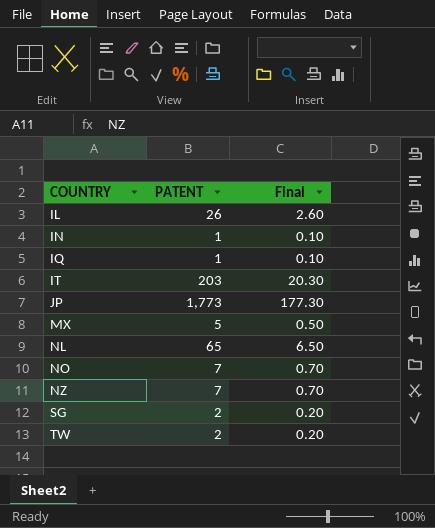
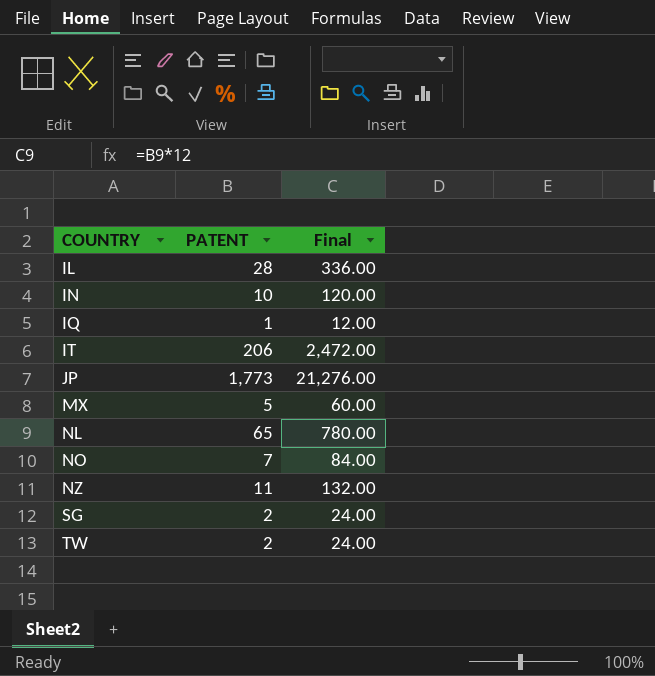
column Final | formula: [PATENT] * 0.1 -> [PATENT] * 12
IL | PATENT: 26 -> 28
IN | PATENT: 1 -> 10
IT | PATENT: 203 -> 206
NZ | PATENT: 7 -> 11

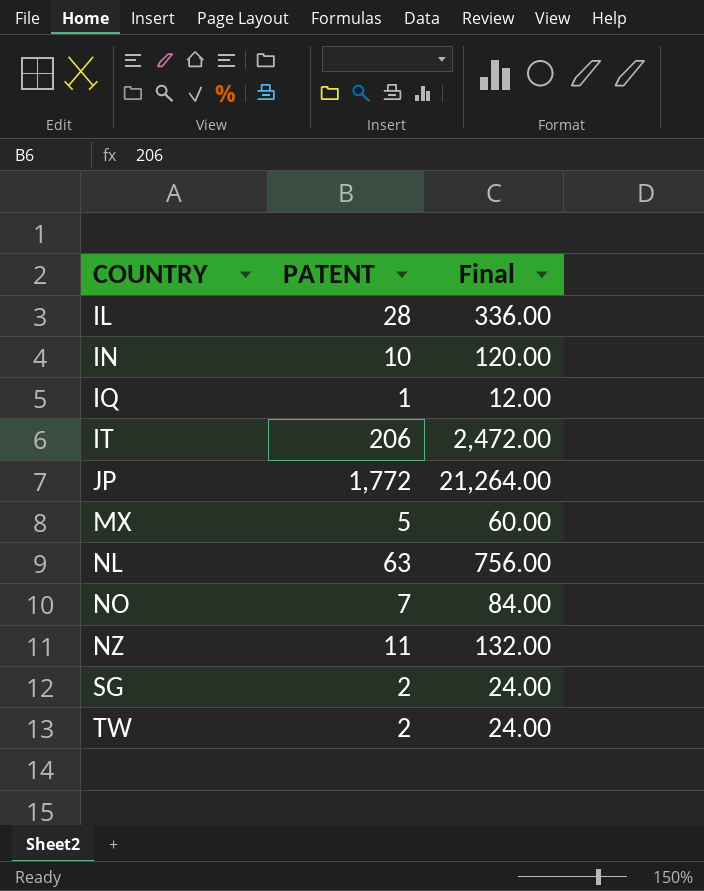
JP | PATENT: 1,773 -> 1,772
JP | Final: 21,276.00 -> 21,264.00
NL | PATENT: 65 -> 63
NL | Final: 780.00 -> 756.00

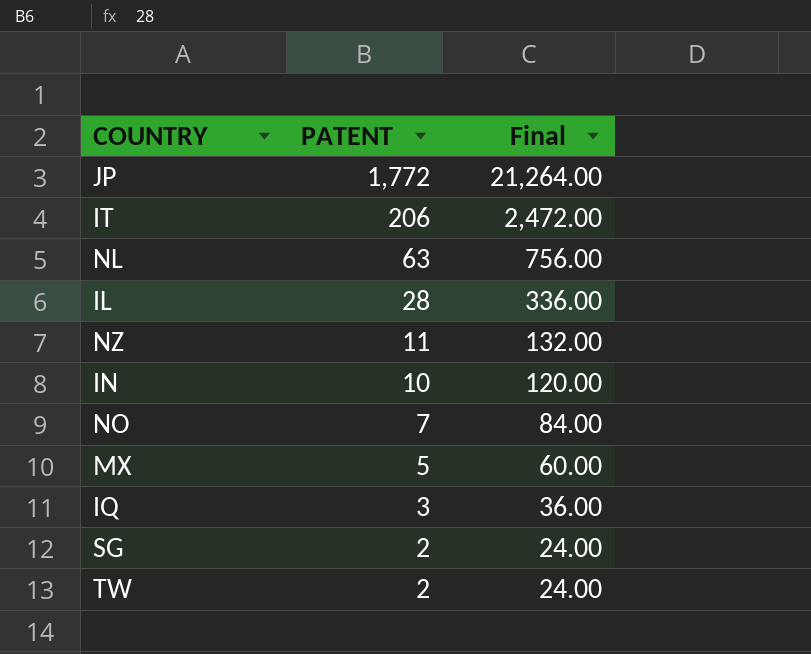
row order: COUNTRY ascending -> PATENT descending
IQ | PATENT: 1 -> 3
IQ | Final: 12.00 -> 36.00

